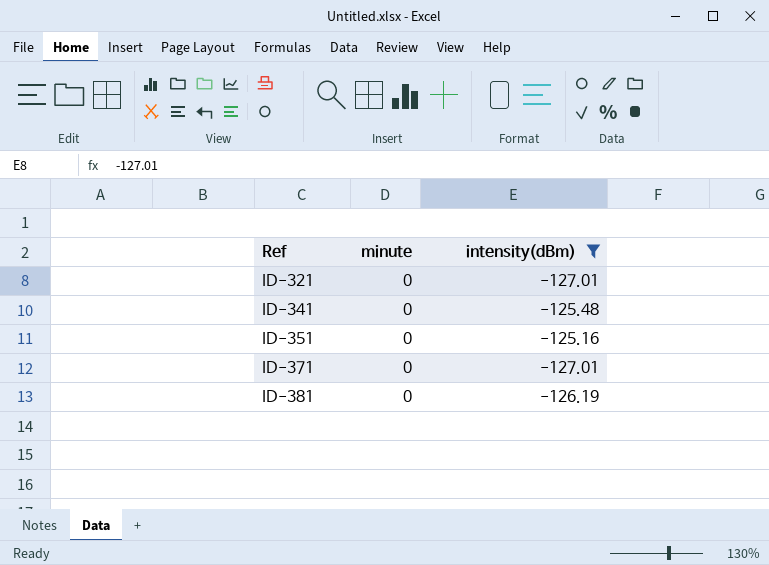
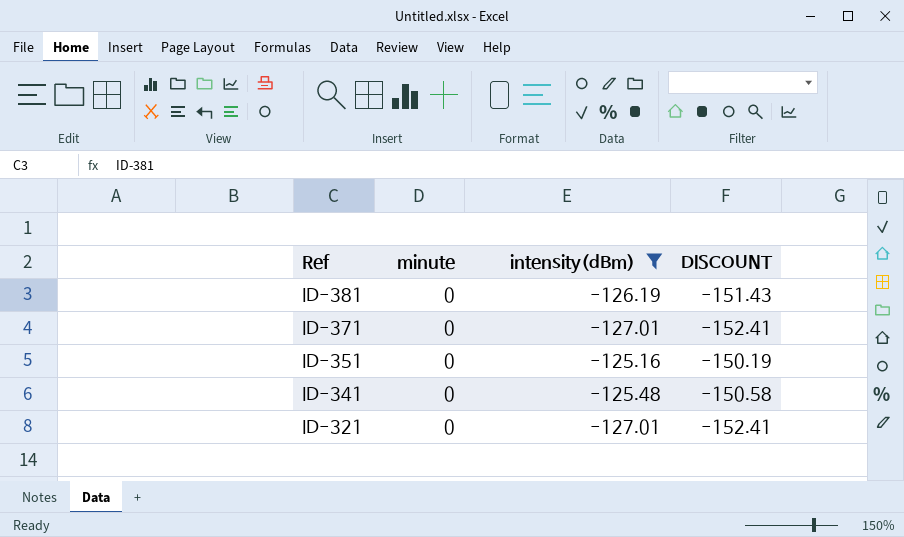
row order: Ref ascending -> Ref descending
column DISCOUNT | formula: none -> [intensity(dBm)] * 1.2

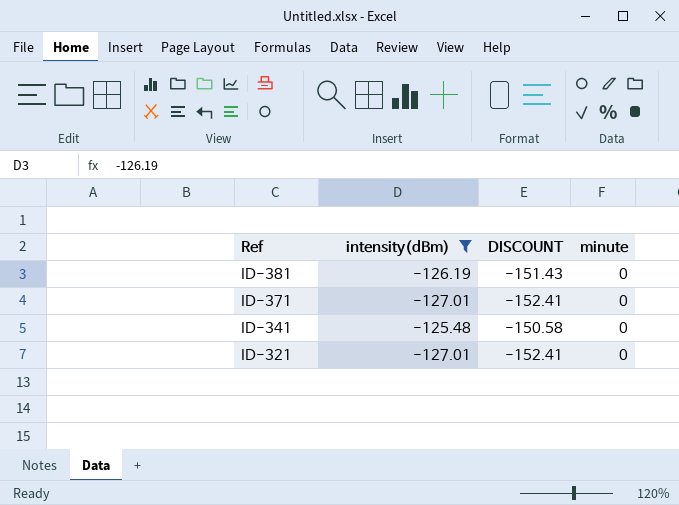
column minute | position: 2 -> 4
row ID-351: 0 | -125.16 | -150.19 -> none

